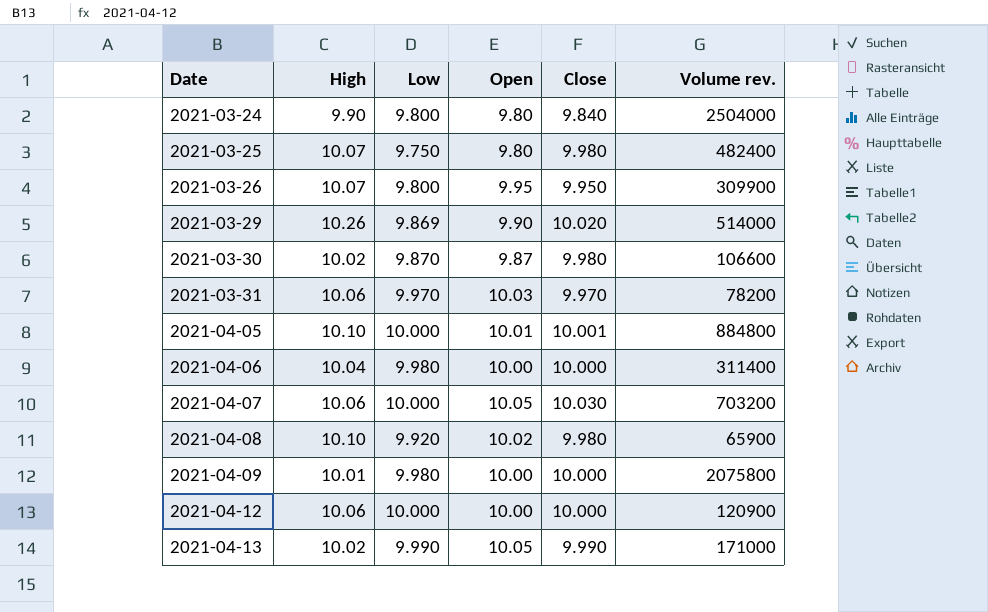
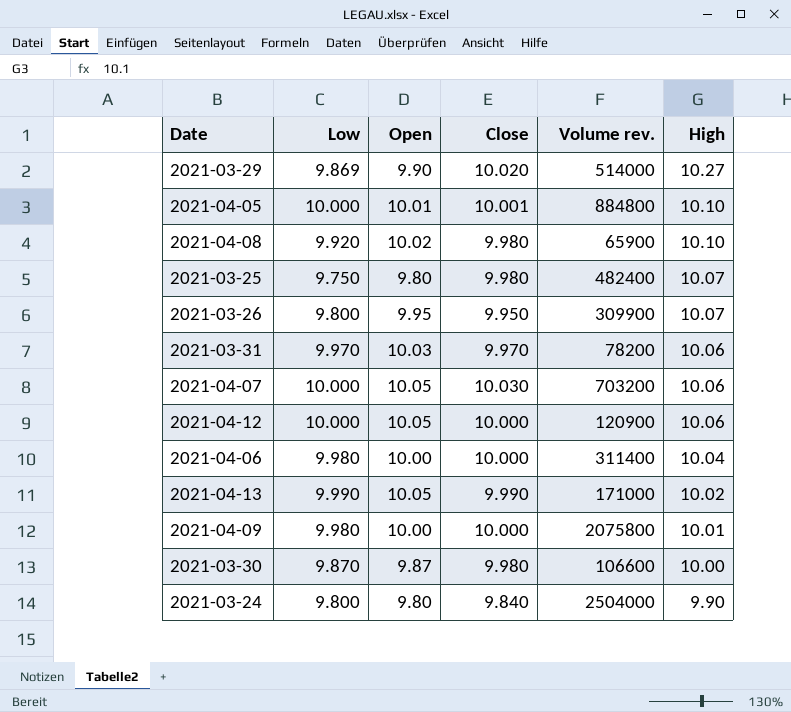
row order: Date ascending -> High descending
column High | position: 2 -> 6
2021-03-29 | High: 10.26 -> 10.27
2021-04-12 | Open: 10.00 -> 10.05
2021-03-30 | High: 10.02 -> 10.00

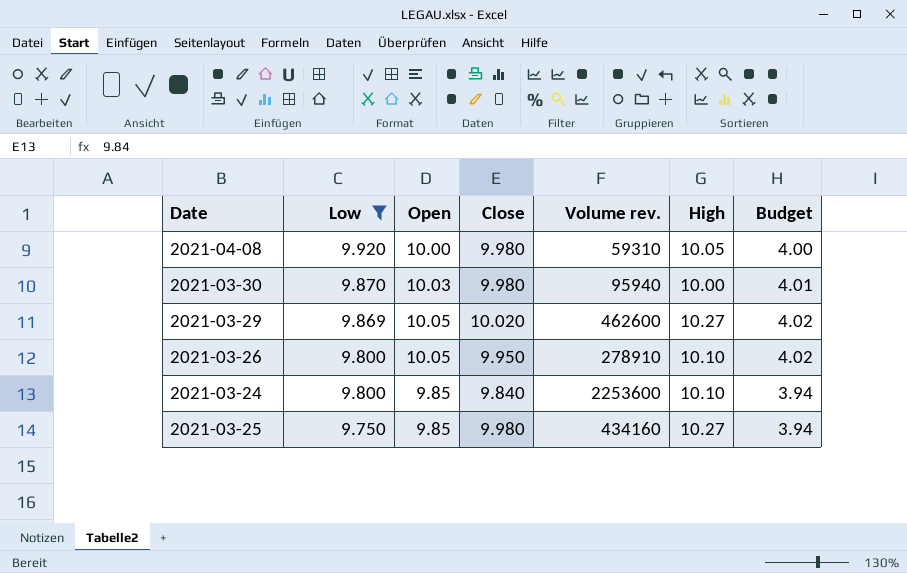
filter: none -> Low <= 9.920
row order: High descending -> Low descending
column Budget | formula: none -> [Open] * 0.4
2021-04-08 | Open: 10.02 -> 10.00
2021-04-08 | Volume rev.: 65900 -> 59310
2021-04-08 | High: 10.10 -> 10.05
2021-03-30 | Open: 9.87 -> 10.03
2021-03-30 | Volume rev.: 106600 -> 95940
2021-03-29 | Open: 9.90 -> 10.05
2021-03-29 | Volume rev.: 514000 -> 462600
2021-03-26 | Open: 9.95 -> 10.05
2021-03-26 | Volume rev.: 309900 -> 278910
2021-03-26 | High: 10.07 -> 10.10
2021-03-24 | Open: 9.80 -> 9.85
2021-03-24 | Volume rev.: 2504000 -> 2253600
2021-03-24 | High: 9.90 -> 10.10
2021-03-25 | Open: 9.80 -> 9.85
2021-03-25 | Volume rev.: 482400 -> 434160
2021-03-25 | High: 10.07 -> 10.27

